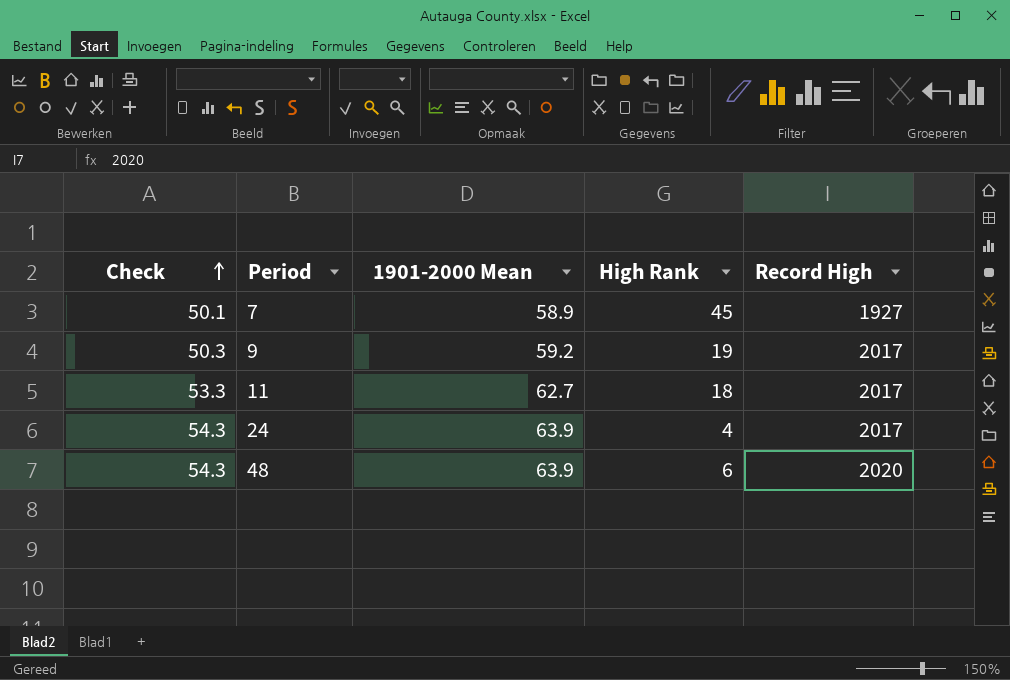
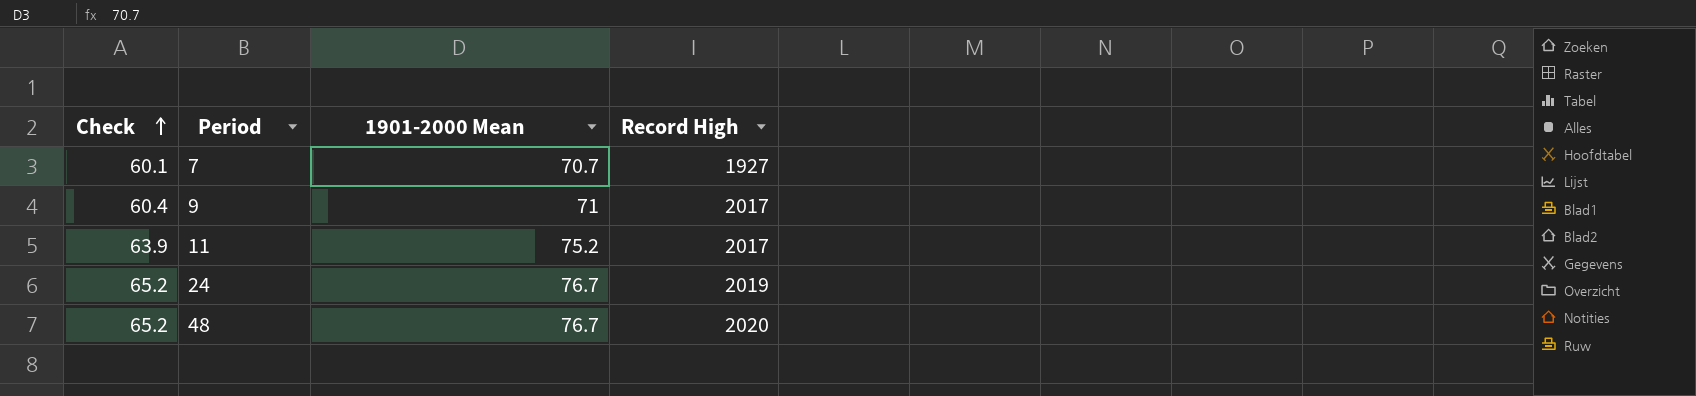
column High Rank | position: 4 -> none
7 | Check: 50.1 -> 60.1
7 | 1901-2000 Mean: 58.9 -> 70.7
9 | Check: 50.3 -> 60.4
9 | 1901-2000 Mean: 59.2 -> 71
11 | Check: 53.3 -> 63.9
11 | 1901-2000 Mean: 62.7 -> 75.2
24 | Check: 54.3 -> 65.2
24 | 1901-2000 Mean: 63.9 -> 76.7
24 | Record High: 2017 -> 2019
48 | Check: 54.3 -> 65.2
48 | 1901-2000 Mean: 63.9 -> 76.7

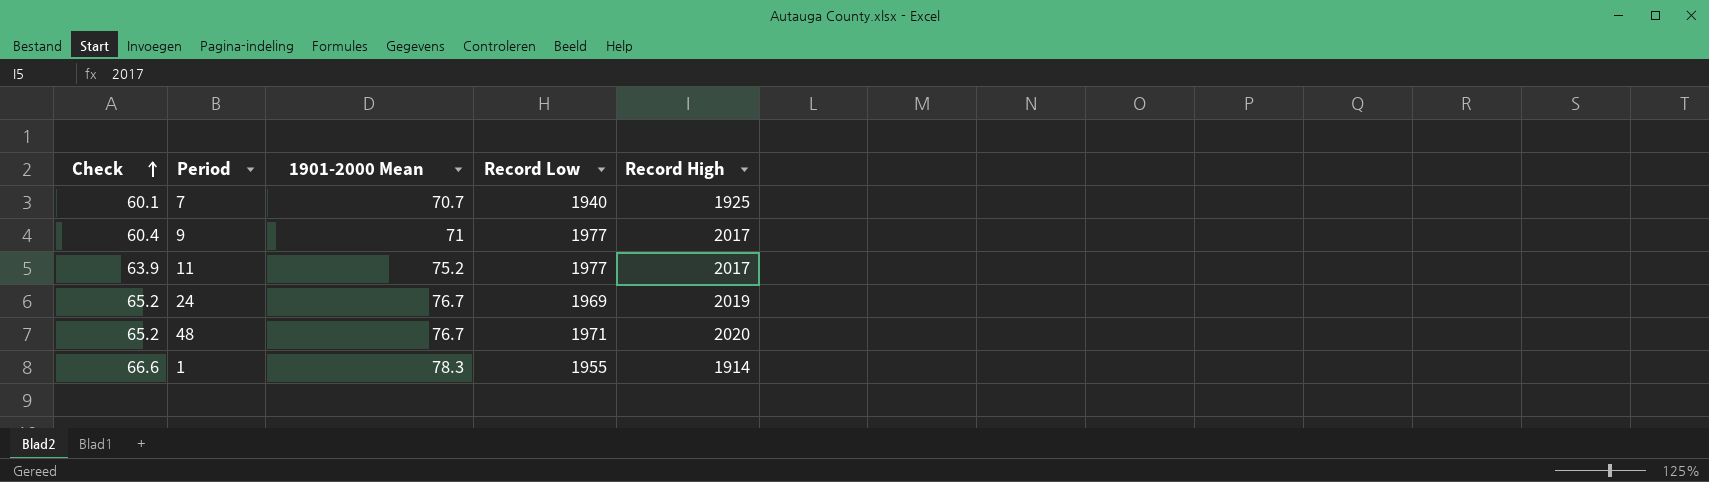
column Record Low | position: none -> 4
7 | Record High: 1927 -> 1925
row 1: none -> 66.6 | 78.3 | 1955 | 1914

